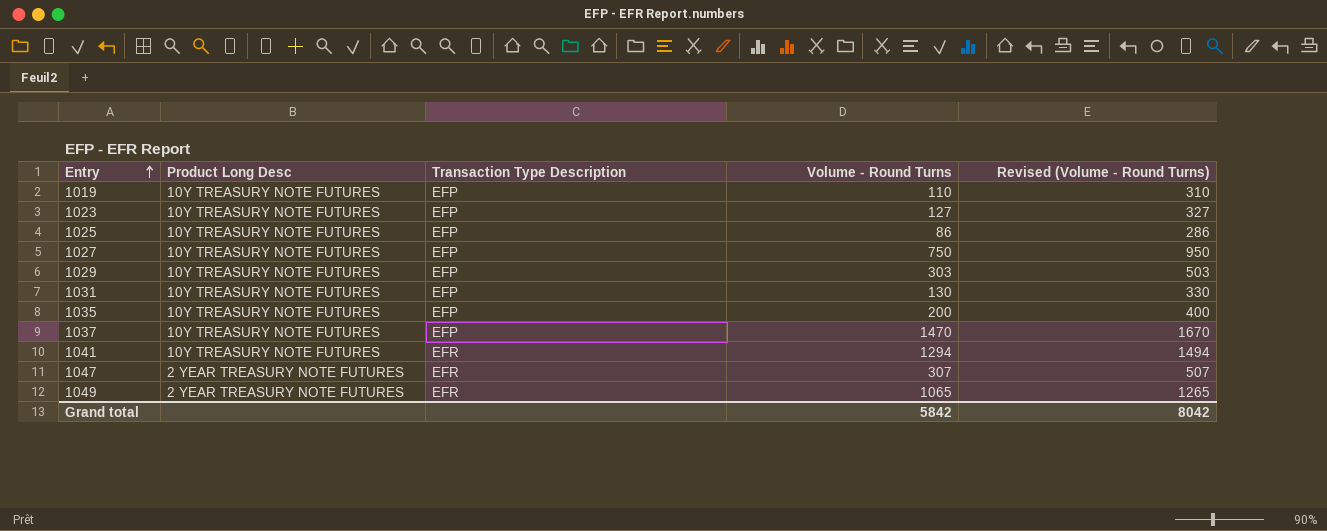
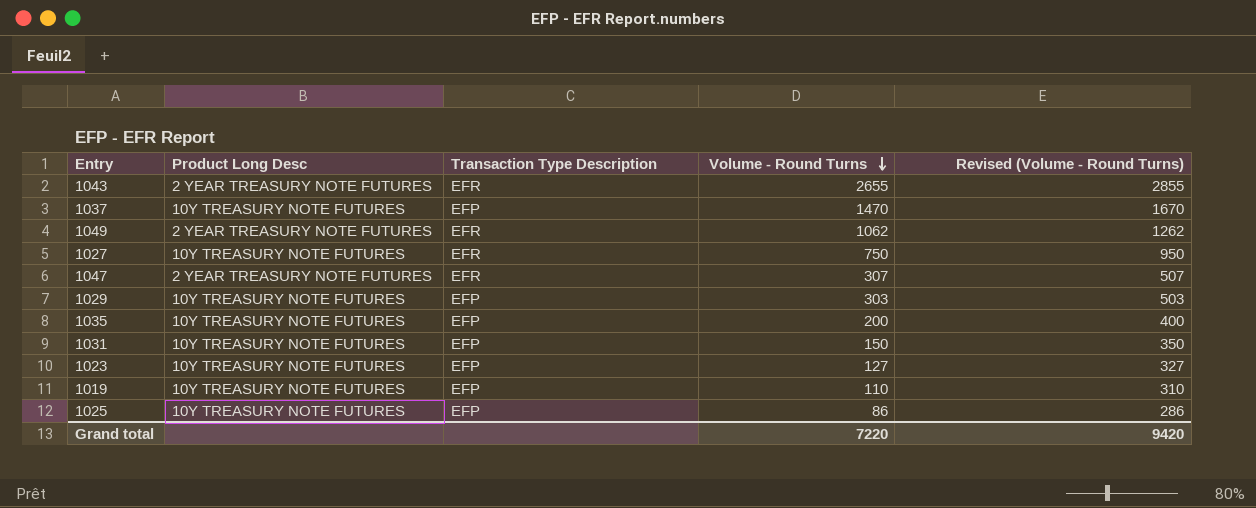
row order: Entry ascending -> Volume - Round Turns descending
row 1041: 10Y TREASURY NOTE FUTURES | EFR | 1294 | 1494 -> none
row 1043: none -> 2 YEAR TREASURY NOTE FUTURES | EFR | 2655 | 2855
1049 | Volume - Round Turns: 1065 -> 1062
1049 | Revised (Volume - Round Turns): 1265 -> 1262
1027 | Transaction Type Description: EFP -> EFR
1031 | Volume - Round Turns: 130 -> 150
1031 | Revised (Volume - Round Turns): 330 -> 350
Grand total | Volume - Round Turns: 5842 -> 7220
Grand total | Revised (Volume - Round Turns): 8042 -> 9420

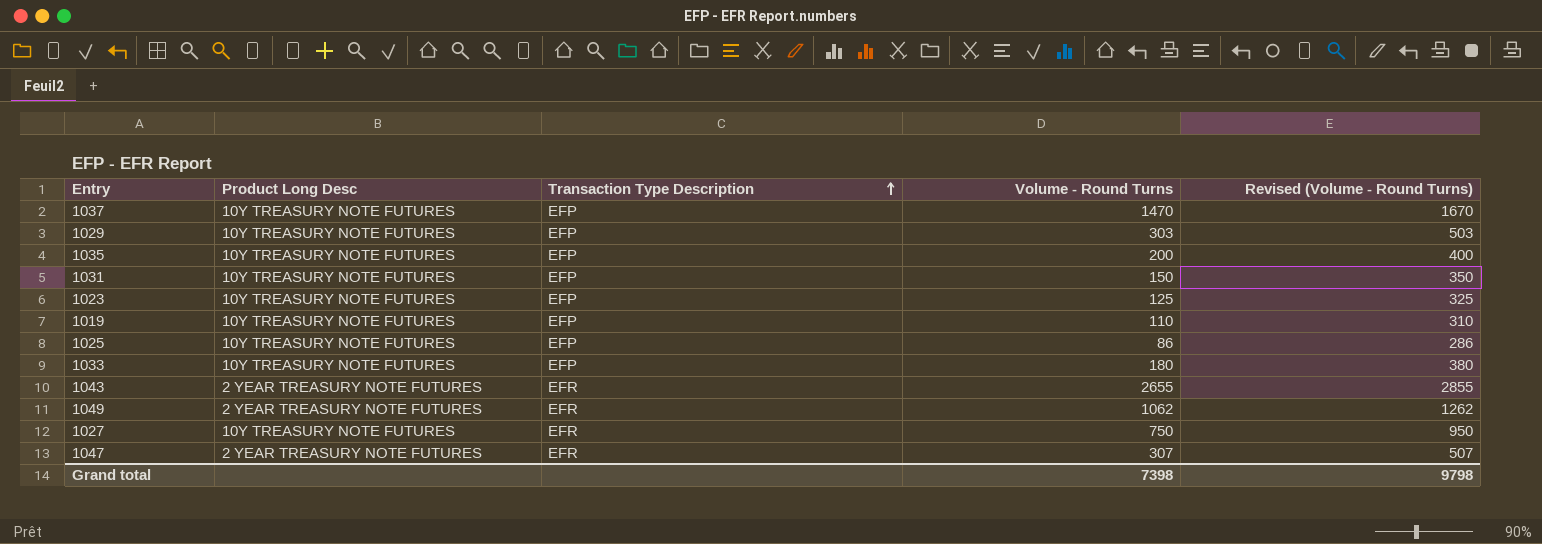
row order: Volume - Round Turns descending -> Transaction Type Description ascending
1023 | Volume - Round Turns: 127 -> 125
1023 | Revised (Volume - Round Turns): 327 -> 325
row 1033: none -> 10Y TREASURY NOTE FUTURES | EFP | 180 | 380
Grand total | Volume - Round Turns: 7220 -> 7398
Grand total | Revised (Volume - Round Turns): 9420 -> 9798

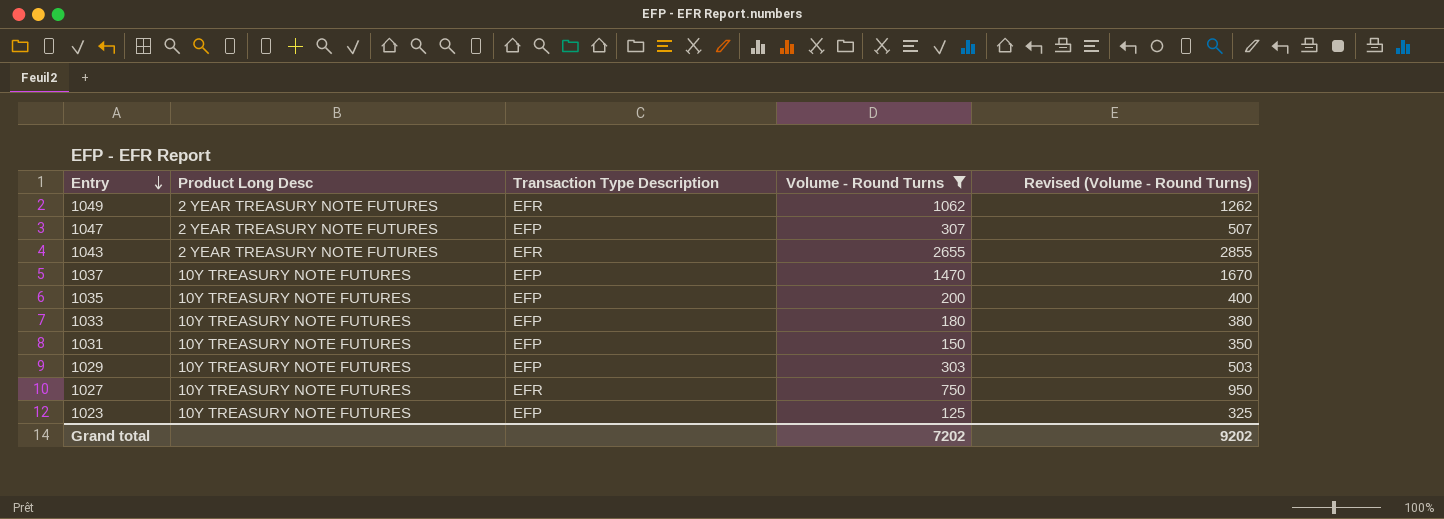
filter: none -> Volume - Round Turns >= 125
row order: Transaction Type Description ascending -> Entry descending
1047 | Transaction Type Description: EFR -> EFP
Grand total | Volume - Round Turns: 7398 -> 7202
Grand total | Revised (Volume - Round Turns): 9798 -> 9202

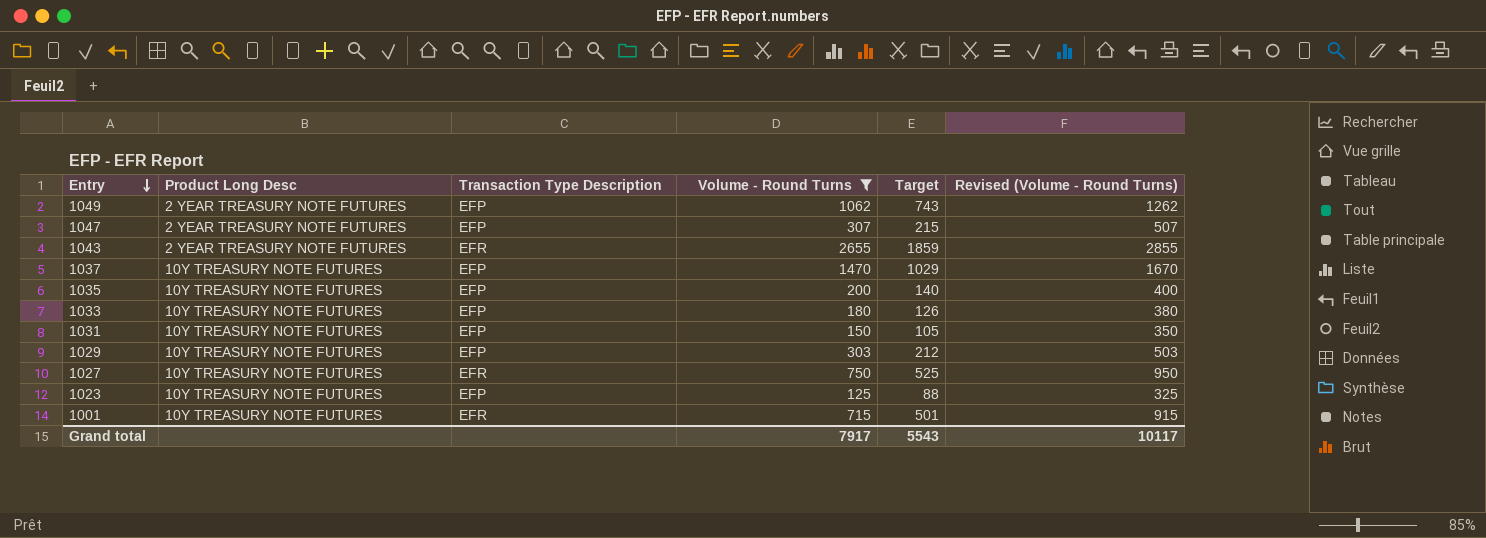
column Target | formula: none -> [Volume - Round Turns] * 0.7
1049 | Transaction Type Description: EFR -> EFP
row 1001: none -> 10Y TREASURY NOTE FUTURES | EFR | 715 | 501 | 915
Grand total | Volume - Round Turns: 7202 -> 7917
Grand total | Revised (Volume - Round Turns): 9202 -> 10117

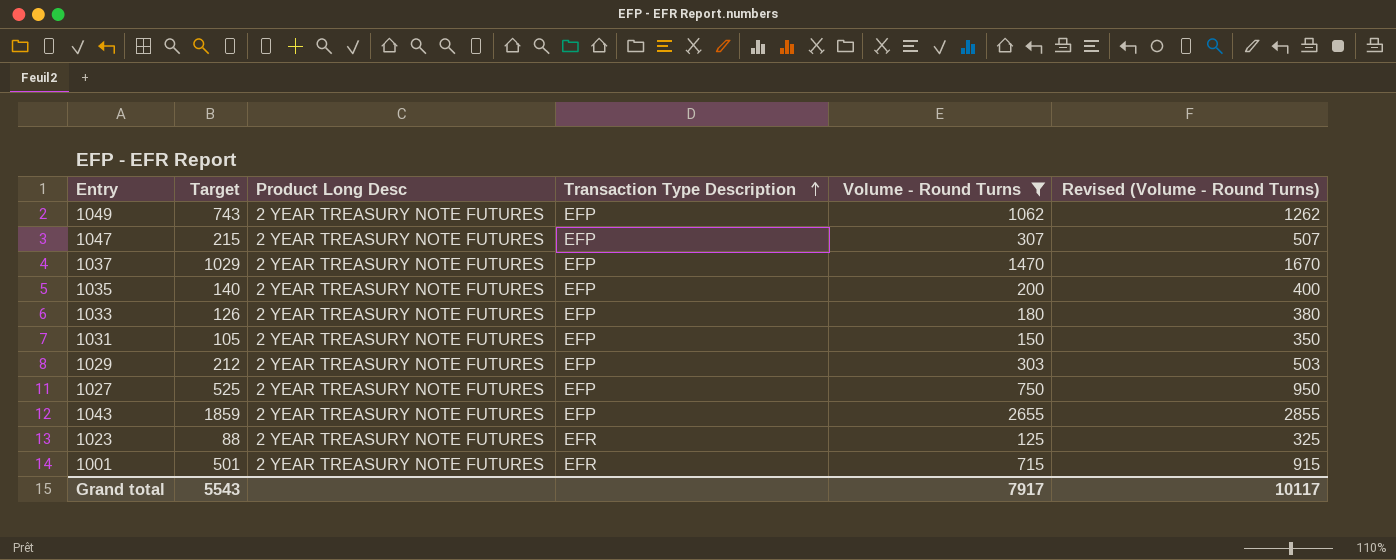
row order: Entry descending -> Transaction Type Description ascending
column Target | position: 5 -> 2
1037 | Product Long Desc: 10Y TREASURY NOTE FUTURES -> 2 YEAR TREASURY NOTE FUTURES
1035 | Product Long Desc: 10Y TREASURY NOTE FUTURES -> 2 YEAR TREASURY NOTE FUTURES
1033 | Product Long Desc: 10Y TREASURY NOTE FUTURES -> 2 YEAR TREASURY NOTE FUTURES
1031 | Product Long Desc: 10Y TREASURY NOTE FUTURES -> 2 YEAR TREASURY NOTE FUTURES
1029 | Product Long Desc: 10Y TREASURY NOTE FUTURES -> 2 YEAR TREASURY NOTE FUTURES
1027 | Product Long Desc: 10Y TREASURY NOTE FUTURES -> 2 YEAR TREASURY NOTE FUTURES
1027 | Transaction Type Description: EFR -> EFP
1043 | Transaction Type Description: EFR -> EFP
1023 | Product Long Desc: 10Y TREASURY NOTE FUTURES -> 2 YEAR TREASURY NOTE FUTURES
1023 | Transaction Type Description: EFP -> EFR
1001 | Product Long Desc: 10Y TREASURY NOTE FUTURES -> 2 YEAR TREASURY NOTE FUTURES

